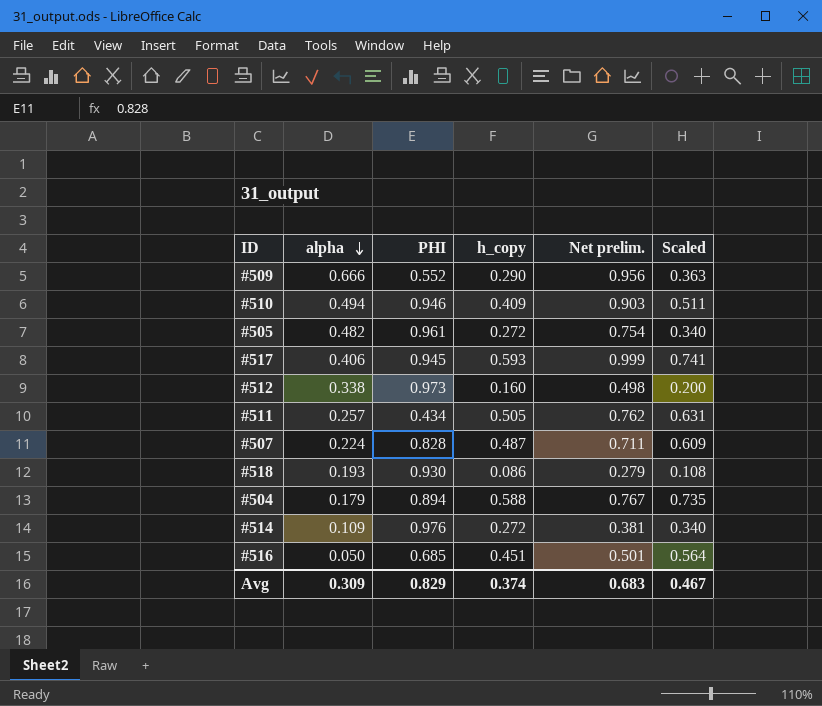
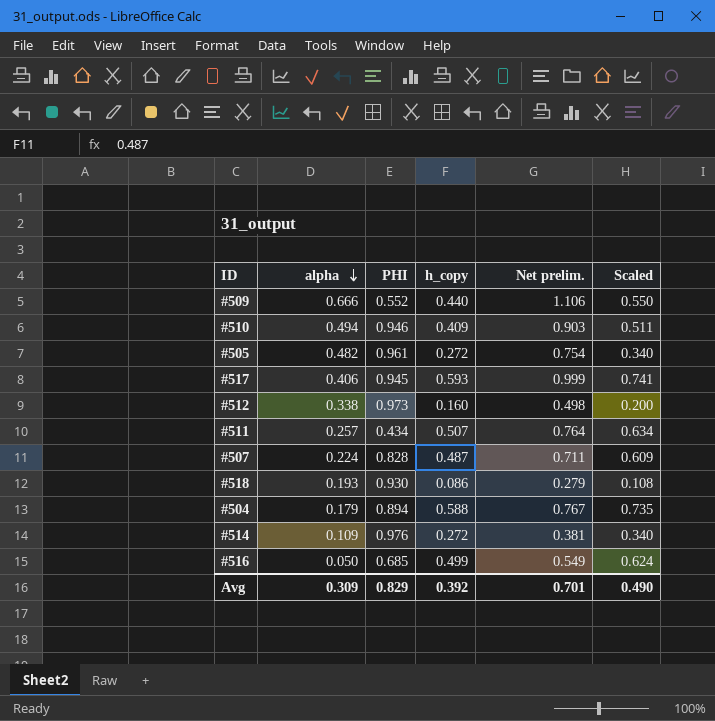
#509 | h_copy: 0.290 -> 0.440
#509 | Net prelim.: 0.956 -> 1.106
#509 | Scaled: 0.363 -> 0.550
#511 | h_copy: 0.505 -> 0.507
#511 | Net prelim.: 0.762 -> 0.764
#511 | Scaled: 0.631 -> 0.634
#516 | h_copy: 0.451 -> 0.499
#516 | Net prelim.: 0.501 -> 0.549
#516 | Scaled: 0.564 -> 0.624
Avg | h_copy: 0.374 -> 0.392
Avg | Net prelim.: 0.683 -> 0.701
Avg | Scaled: 0.467 -> 0.490

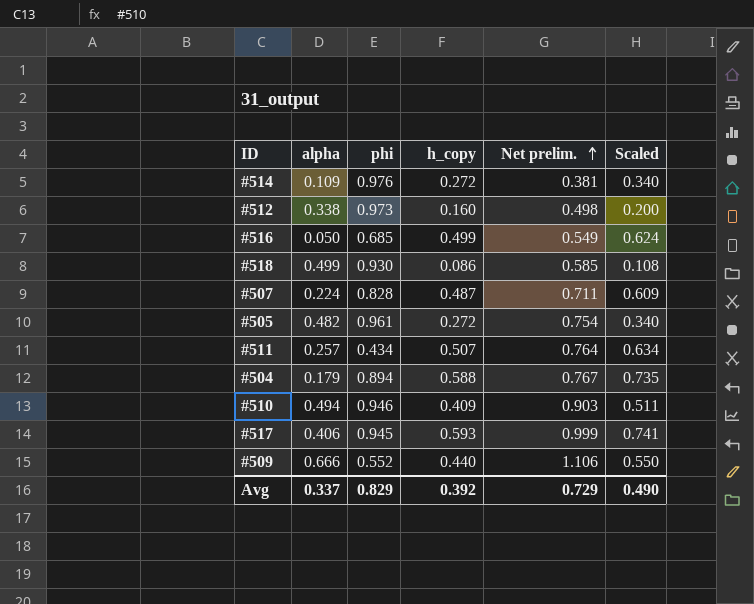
row order: alpha descending -> Net prelim. ascending
column name: PHI -> phi
#518 | alpha: 0.193 -> 0.499
#518 | Net prelim.: 0.279 -> 0.585
Avg | alpha: 0.309 -> 0.337
Avg | Net prelim.: 0.701 -> 0.729

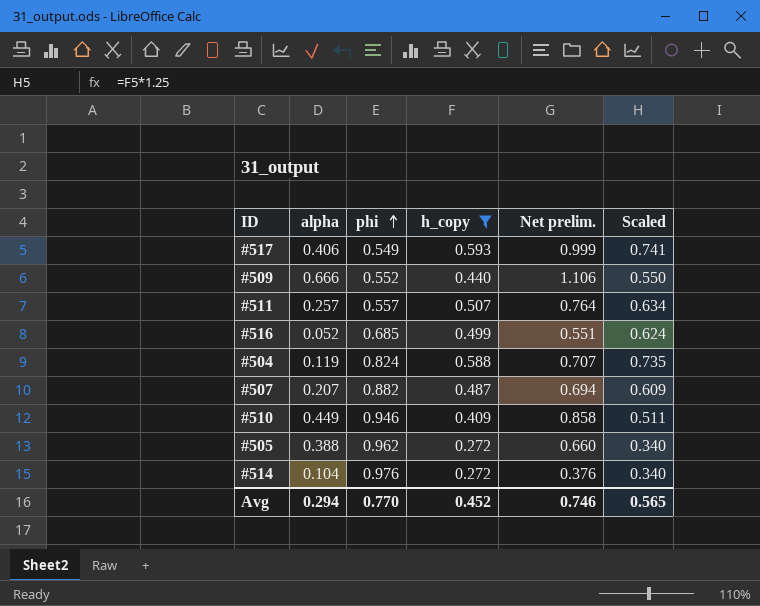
filter: none -> h_copy >= 0.272
row order: Net prelim. ascending -> phi ascending
#517 | phi: 0.945 -> 0.549
#511 | phi: 0.434 -> 0.557
#516 | alpha: 0.050 -> 0.052
#516 | Net prelim.: 0.549 -> 0.551
#504 | alpha: 0.179 -> 0.119
#504 | phi: 0.894 -> 0.824
#504 | Net prelim.: 0.767 -> 0.707
#507 | alpha: 0.224 -> 0.207
#507 | phi: 0.828 -> 0.882
#507 | Net prelim.: 0.711 -> 0.694
#510 | alpha: 0.494 -> 0.449
#510 | Net prelim.: 0.903 -> 0.858
#505 | alpha: 0.482 -> 0.388
#505 | phi: 0.961 -> 0.962
#505 | Net prelim.: 0.754 -> 0.660
#514 | alpha: 0.109 -> 0.104
#514 | Net prelim.: 0.381 -> 0.376
Avg | alpha: 0.337 -> 0.294
Avg | phi: 0.829 -> 0.770
Avg | h_copy: 0.392 -> 0.452
Avg | Net prelim.: 0.729 -> 0.746
Avg | Scaled: 0.490 -> 0.565

